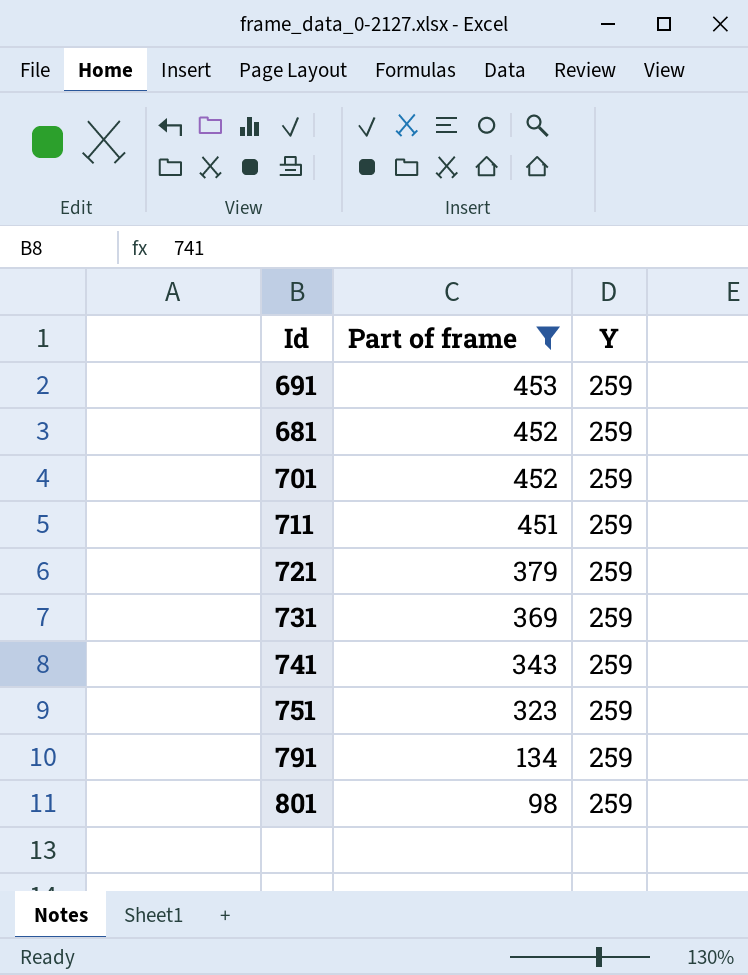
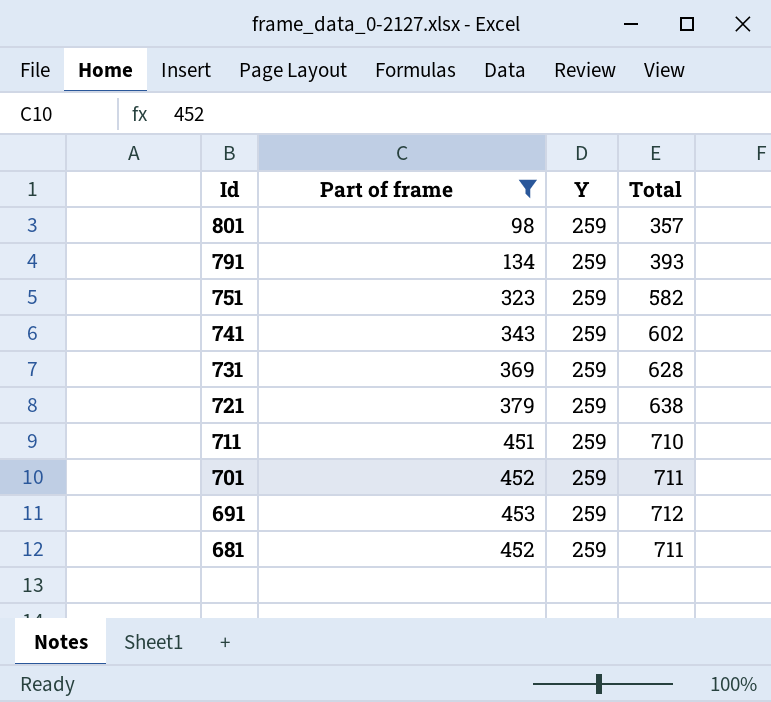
row order: Part of frame descending -> Id descending
column Total | formula: none -> [Part of frame] + [Y]

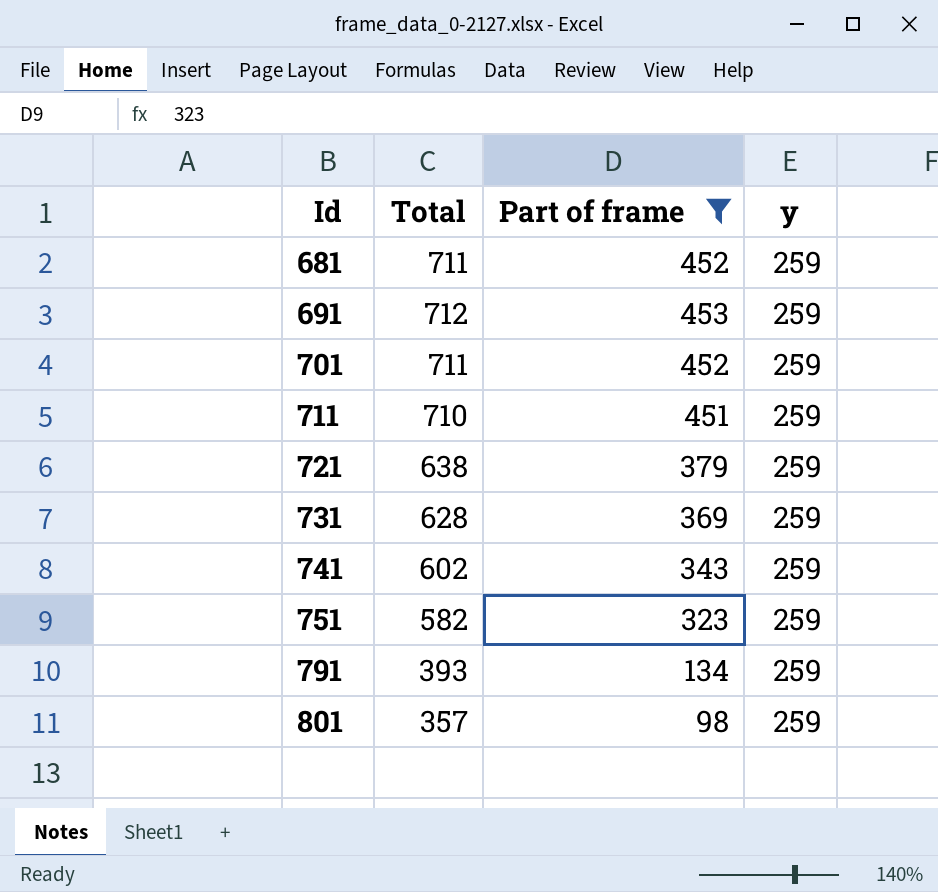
row order: Id descending -> Id ascending
column Total | position: 4 -> 2
column name: Y -> y

